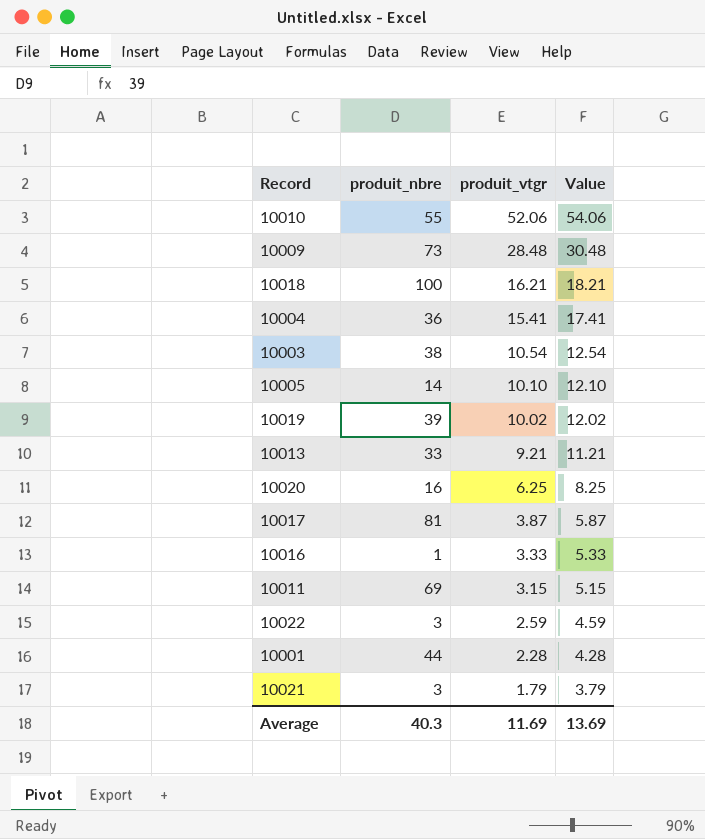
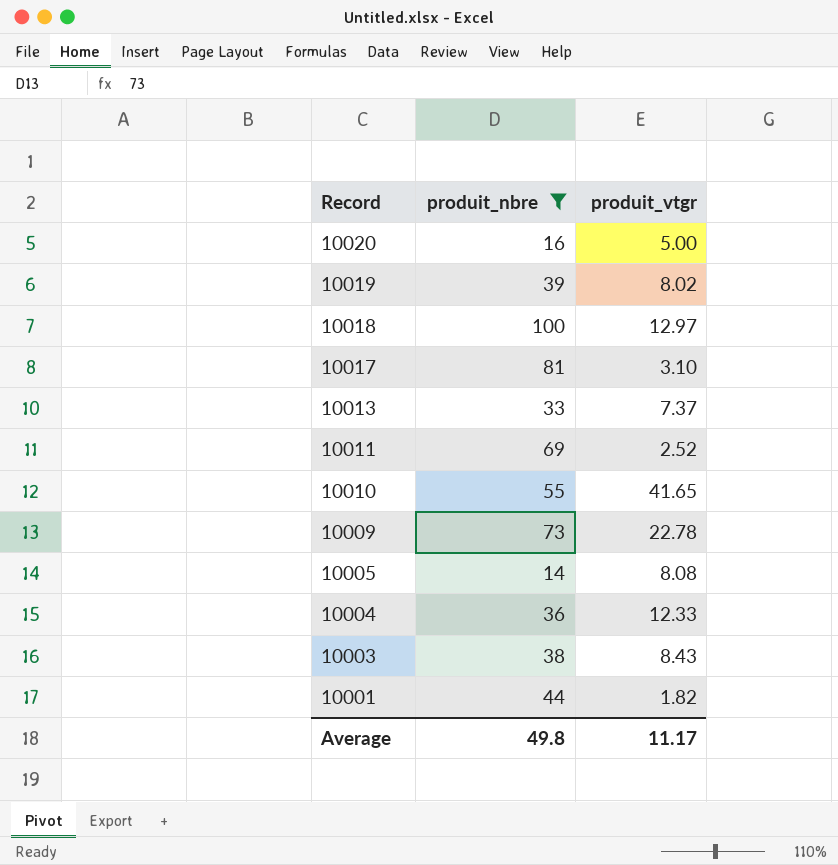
filter: none -> produit_nbre >= 14
row order: produit_vtgr descending -> Record descending
column Value | formula: [produit_vtgr] + 2 -> none
10020 | produit_vtgr: 6.25 -> 5.00
10019 | produit_vtgr: 10.02 -> 8.02
10018 | produit_vtgr: 16.21 -> 12.97
10017 | produit_vtgr: 3.87 -> 3.10
10013 | produit_vtgr: 9.21 -> 7.37
10011 | produit_vtgr: 3.15 -> 2.52
10010 | produit_vtgr: 52.06 -> 41.65
10009 | produit_vtgr: 28.48 -> 22.78
10005 | produit_vtgr: 10.10 -> 8.08
10004 | produit_vtgr: 15.41 -> 12.33
10003 | produit_vtgr: 10.54 -> 8.43
10001 | produit_vtgr: 2.28 -> 1.82
Average | produit_nbre: 40.3 -> 49.8
Average | produit_vtgr: 11.69 -> 11.17

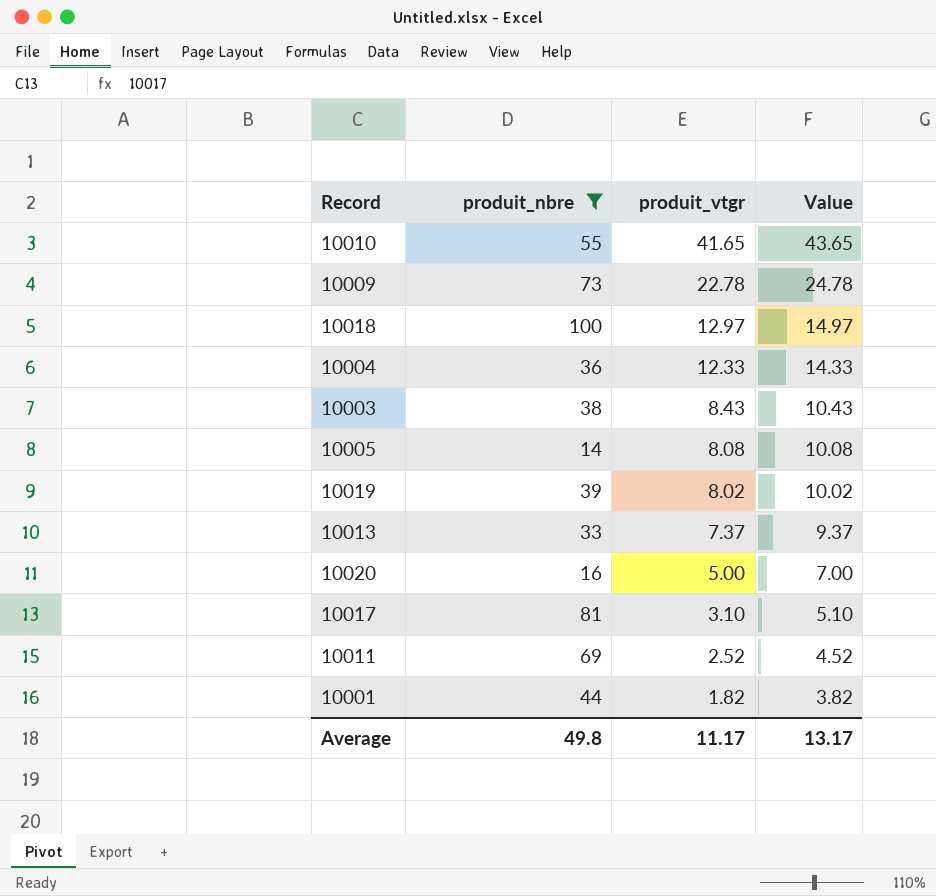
row order: Record descending -> produit_vtgr descending
column Value | formula: none -> [produit_vtgr] + 2

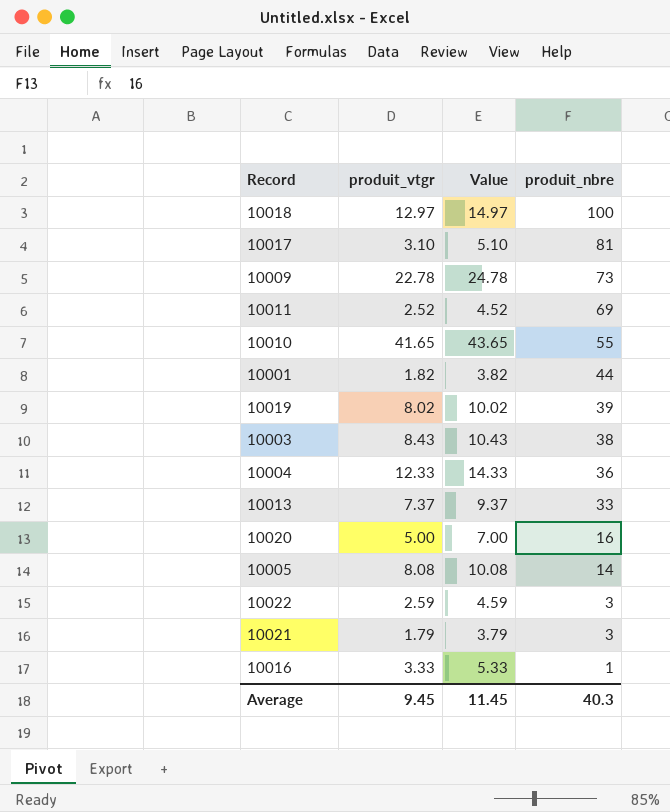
filter: produit_nbre >= 14 -> none
row order: produit_vtgr descending -> produit_nbre descending
column produit_nbre | position: 2 -> 4
Average | produit_vtgr: 11.17 -> 9.45
Average | Value: 13.17 -> 11.45
Average | produit_nbre: 49.8 -> 40.3

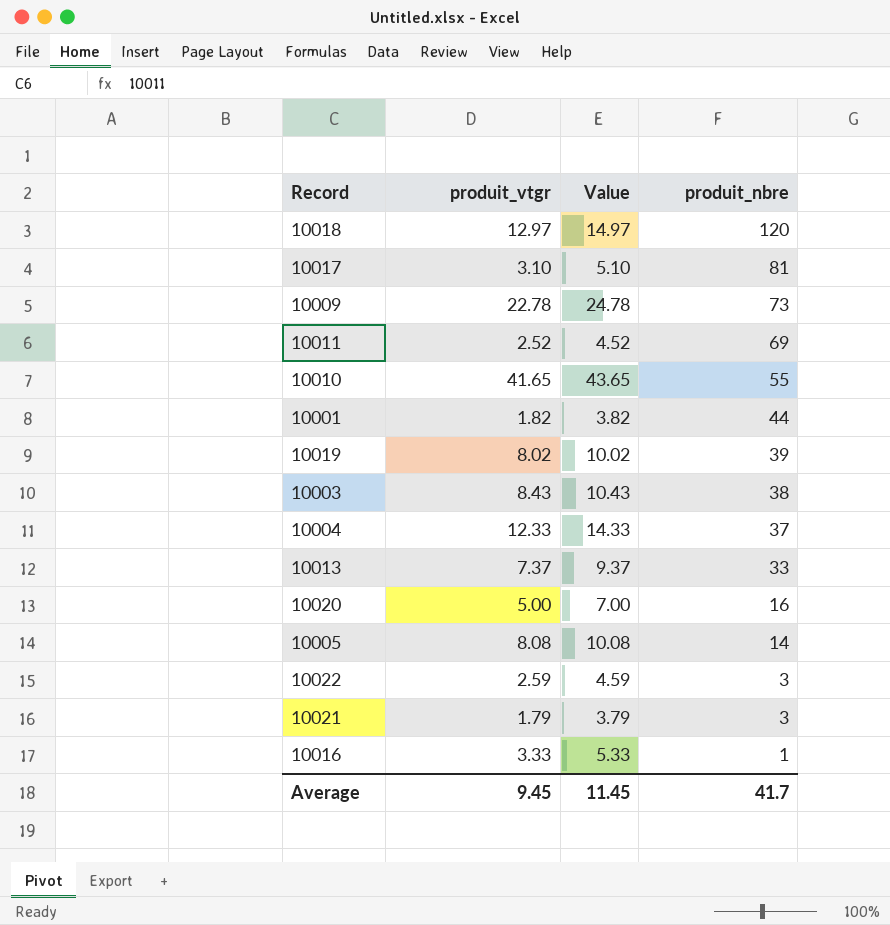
10018 | produit_nbre: 100 -> 120
10004 | produit_nbre: 36 -> 37
Average | produit_nbre: 40.3 -> 41.7

